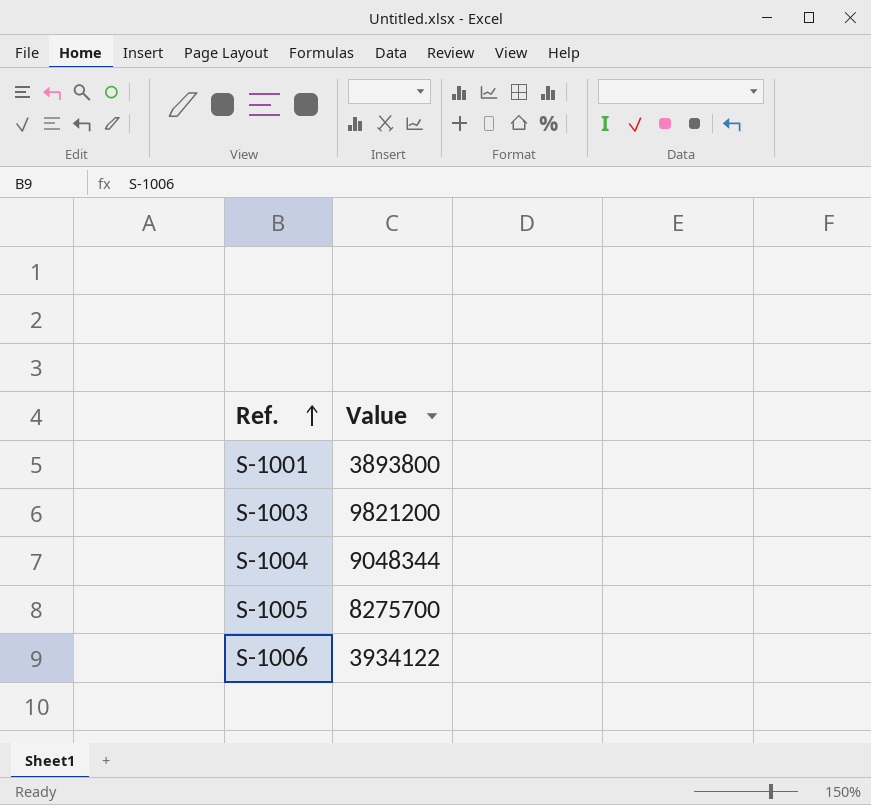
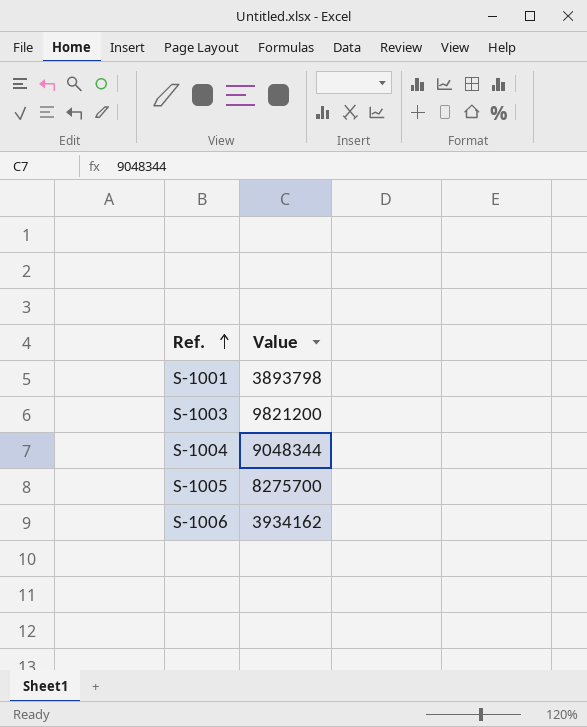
S-1001 | Value: 3893800 -> 3893798
S-1006 | Value: 3934122 -> 3934162

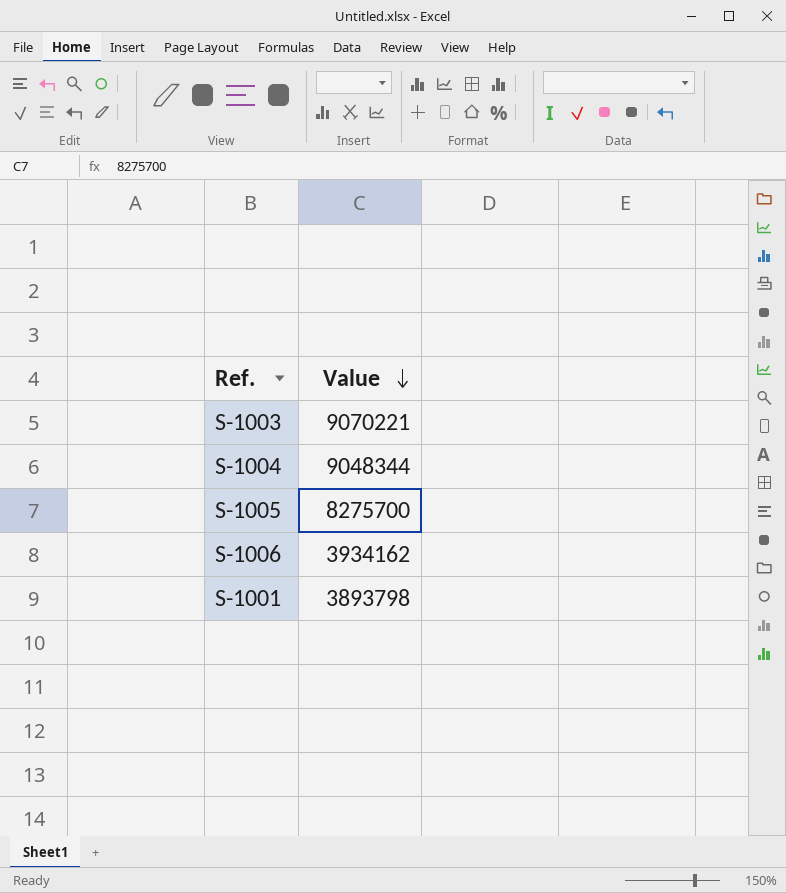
row order: Ref. ascending -> Value descending
S-1003 | Value: 9821200 -> 9070221

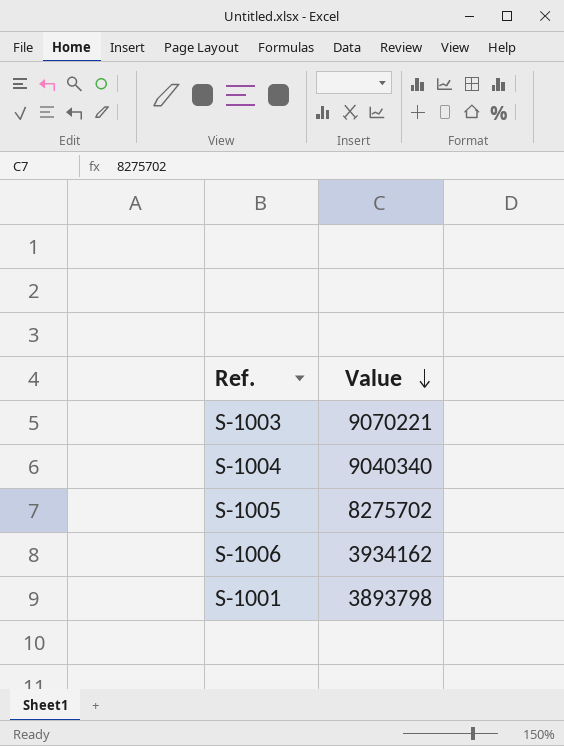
S-1004 | Value: 9048344 -> 9040340
S-1005 | Value: 8275700 -> 8275702

